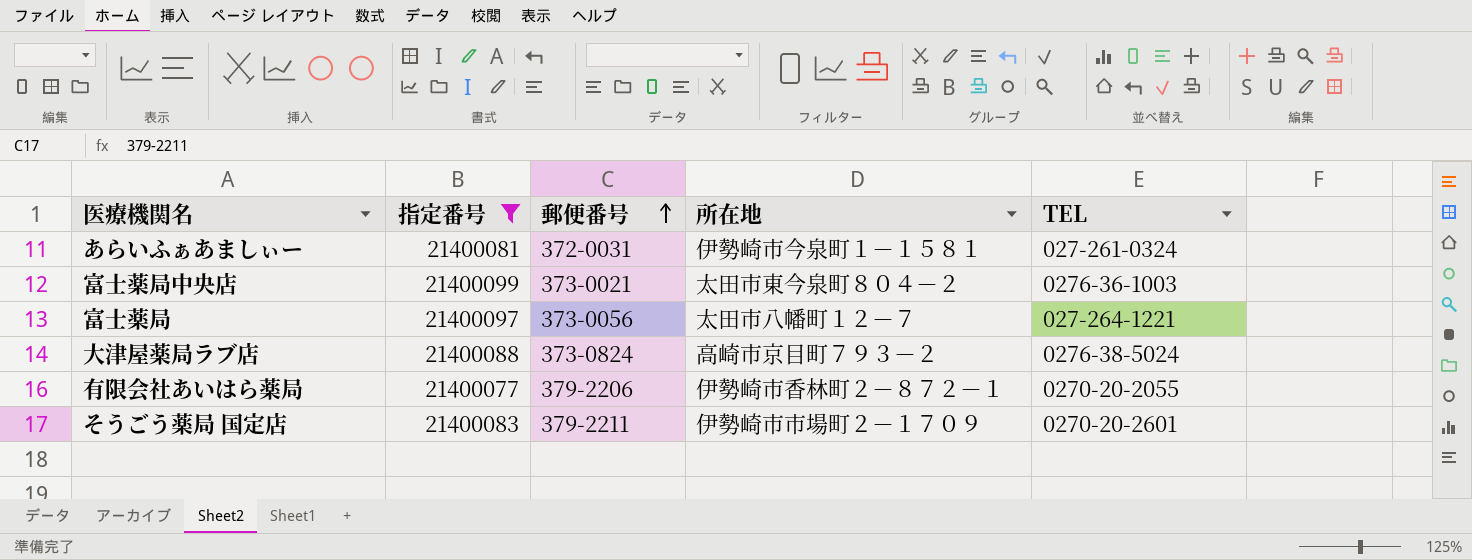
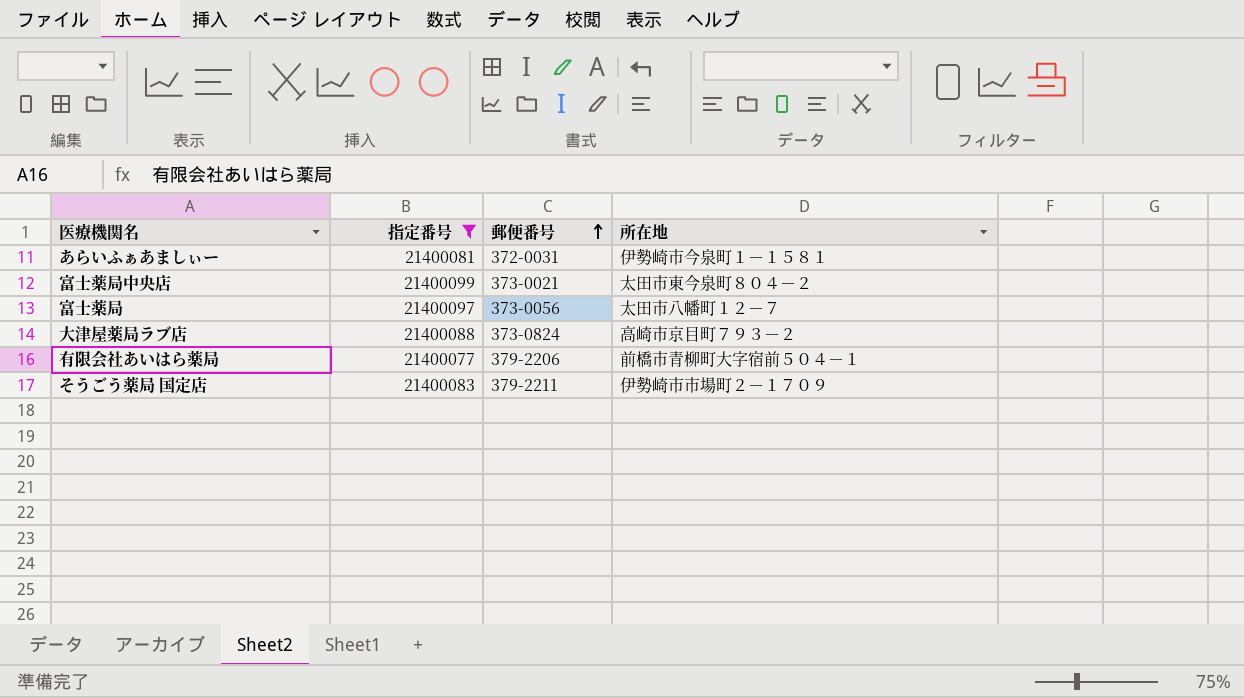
column TEL | position: 5 -> none
有限会社あいはら薬局 | 所在地: 伊勢崎市香林町２－８７２－１ -> 前橋市青柳町大字宿前５０４－１

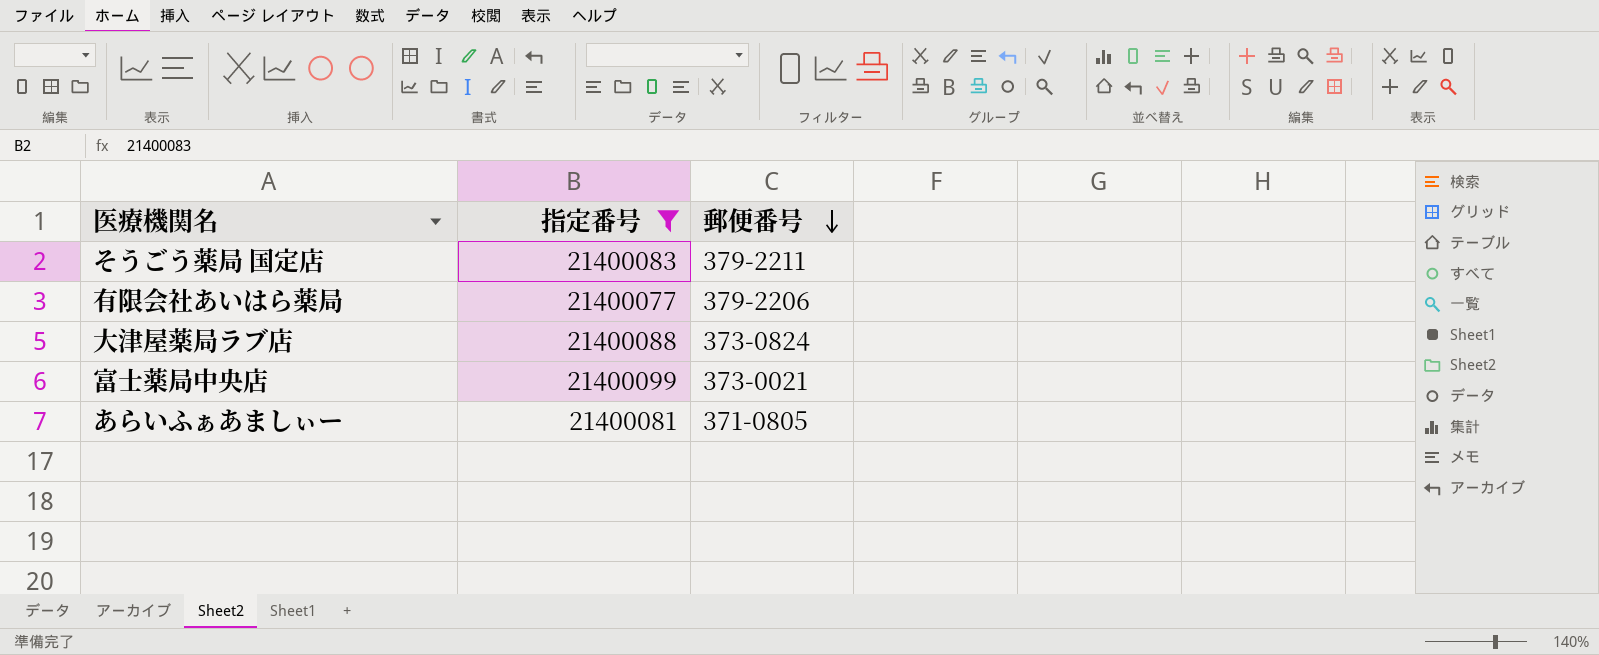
row order: 郵便番号 ascending -> 郵便番号 descending
column 所在地 | position: 4 -> none
row 富士薬局: 21400097 | 373-0056 | 太田市八幡町１２－７ -> none
あらいふぁあましぃー | 郵便番号: 372-0031 -> 371-0805

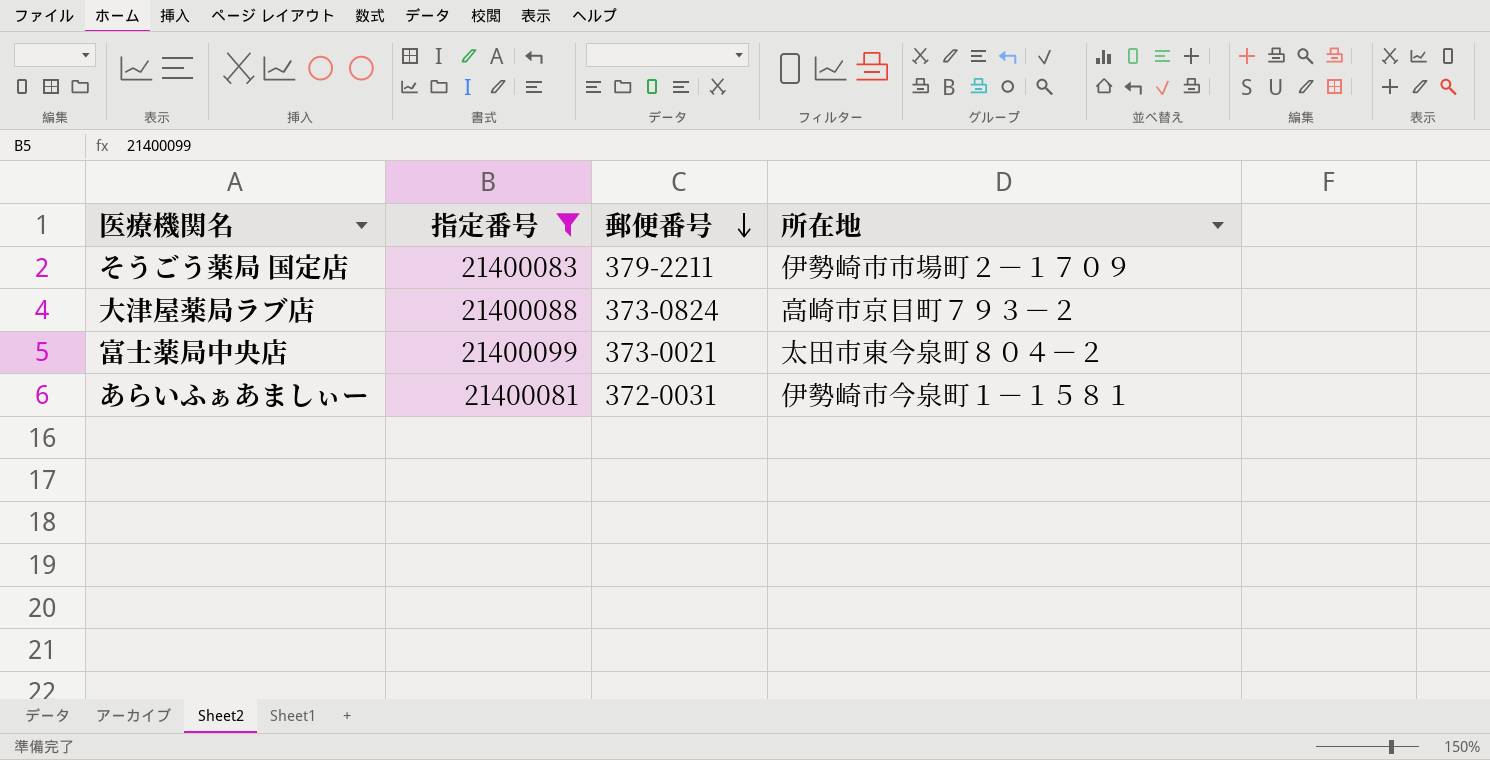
column 所在地 | position: none -> 4
row 有限会社あいはら薬局: 21400077 | 379-2206 -> none
あらいふぁあましぃー | 郵便番号: 371-0805 -> 372-0031

